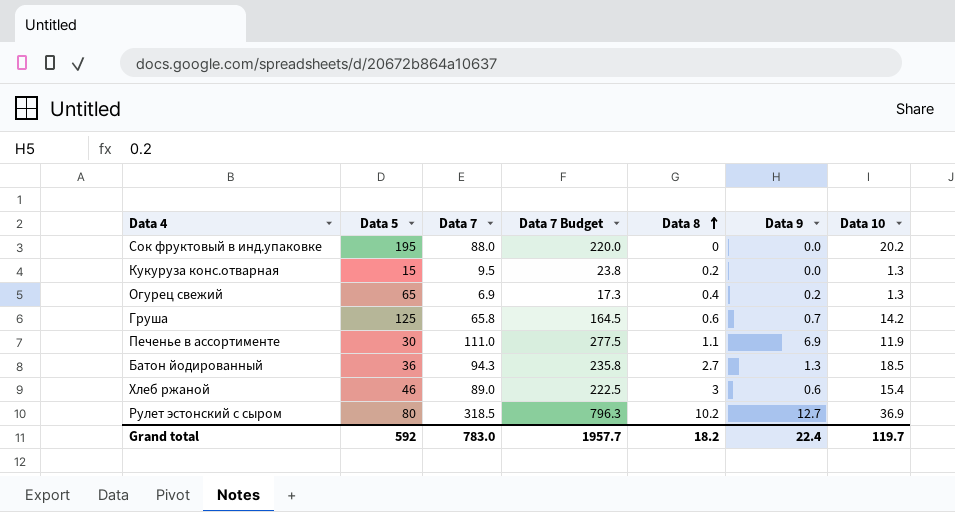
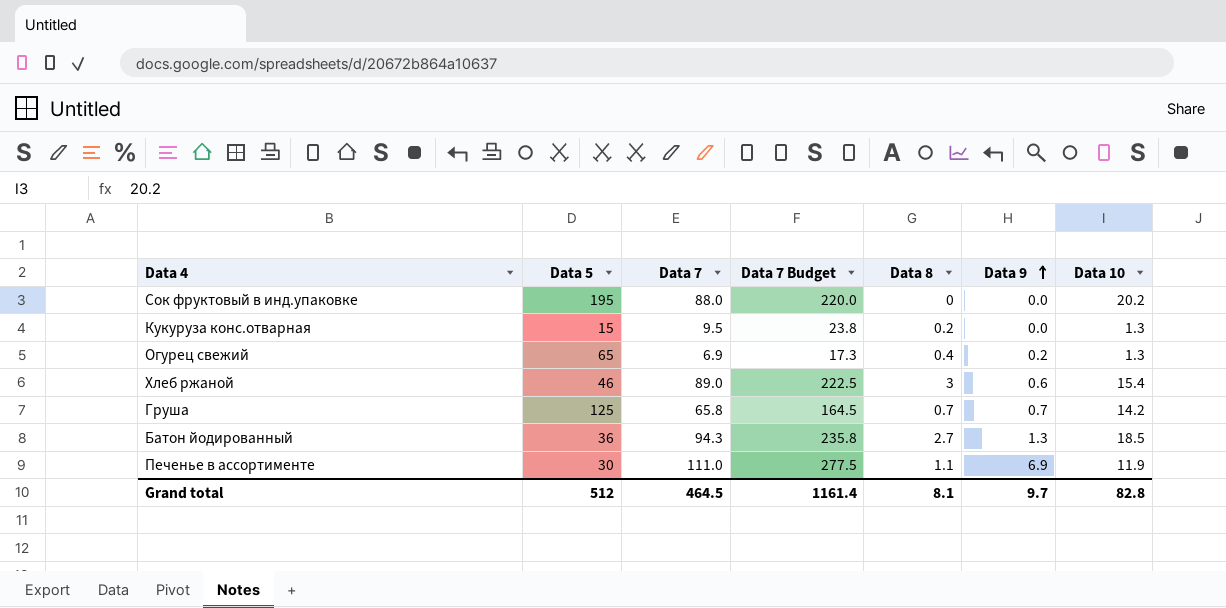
row order: Data 8 ascending -> Data 9 ascending
row Рулет эстонский с сыром: 80 | 318.5 | 796.3 | 10.2 | 12.7 | 36.9 -> none
Груша | Data 8: 0.6 -> 0.7
Grand total | Data 5: 592 -> 512
Grand total | Data 7: 783.0 -> 464.5
Grand total | Data 7 Budget: 1957.7 -> 1161.4
Grand total | Data 8: 18.2 -> 8.1
Grand total | Data 9: 22.4 -> 9.7
Grand total | Data 10: 119.7 -> 82.8

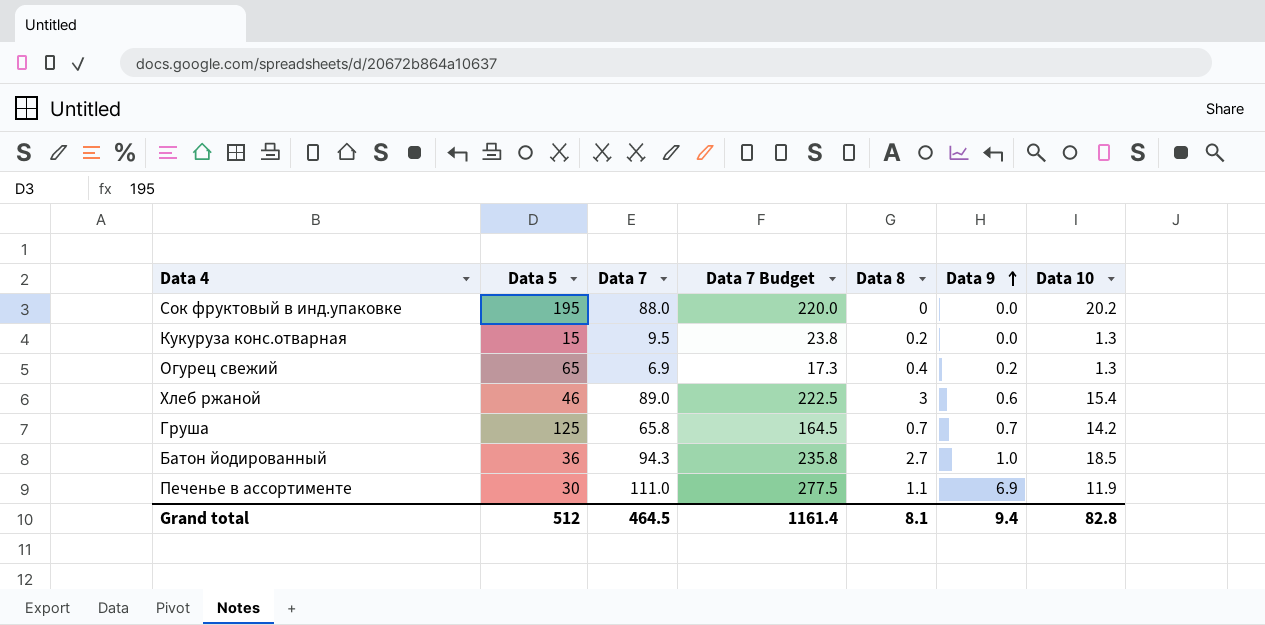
Батон йодированный | Data 9: 1.3 -> 1.0
Grand total | Data 9: 9.7 -> 9.4

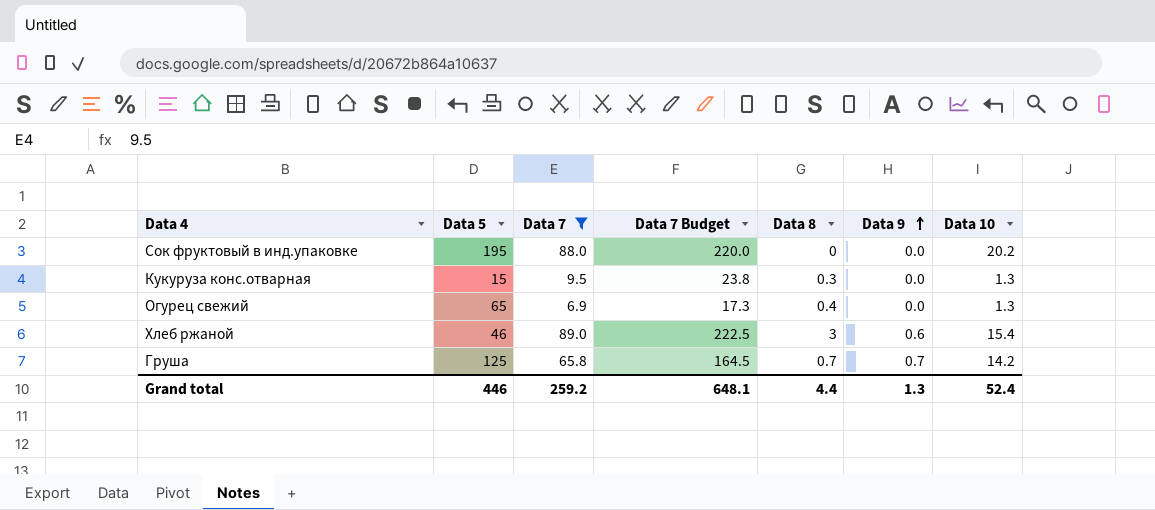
filter: none -> Data 7 <= 89.0
Кукуруза конс.отварная | Data 8: 0.2 -> 0.3
Огурец свежий | Data 9: 0.2 -> 0.0
Grand total | Data 5: 512 -> 446
Grand total | Data 7: 464.5 -> 259.2
Grand total | Data 7 Budget: 1161.4 -> 648.1
Grand total | Data 8: 8.1 -> 4.4
Grand total | Data 9: 9.4 -> 1.3
Grand total | Data 10: 82.8 -> 52.4

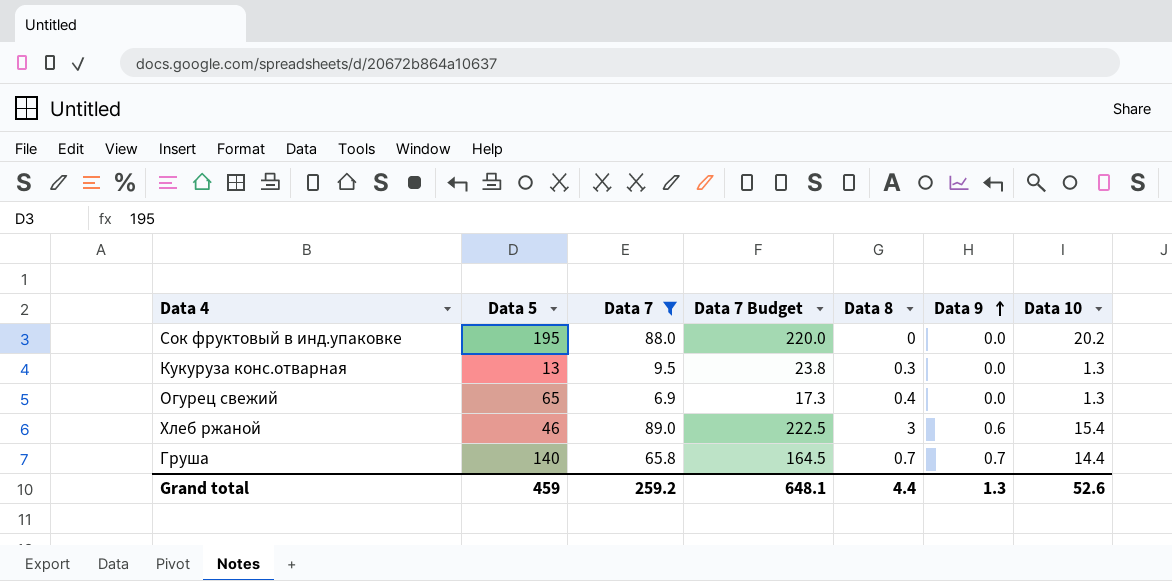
Кукуруза конс.отварная | Data 5: 15 -> 13
Груша | Data 5: 125 -> 140
Груша | Data 10: 14.2 -> 14.4
Grand total | Data 5: 446 -> 459
Grand total | Data 10: 52.4 -> 52.6

